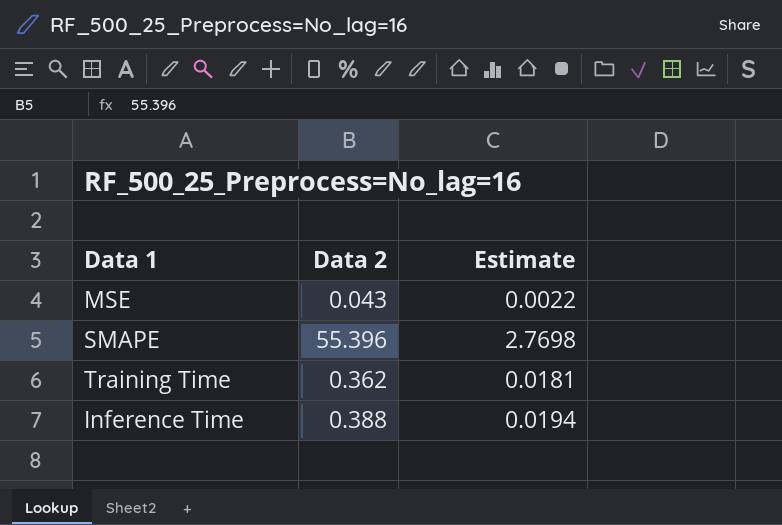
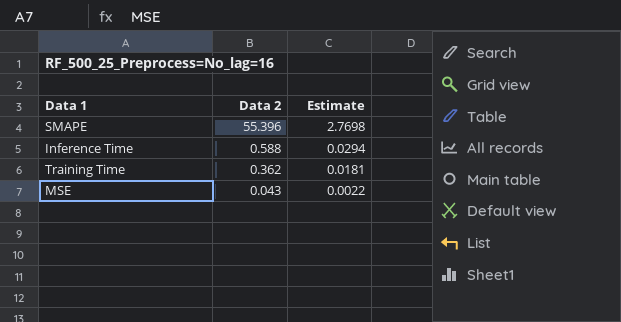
row order: none -> Data 2 descending
Inference Time | Data 2: 0.388 -> 0.588
Inference Time | Estimate: 0.0194 -> 0.0294

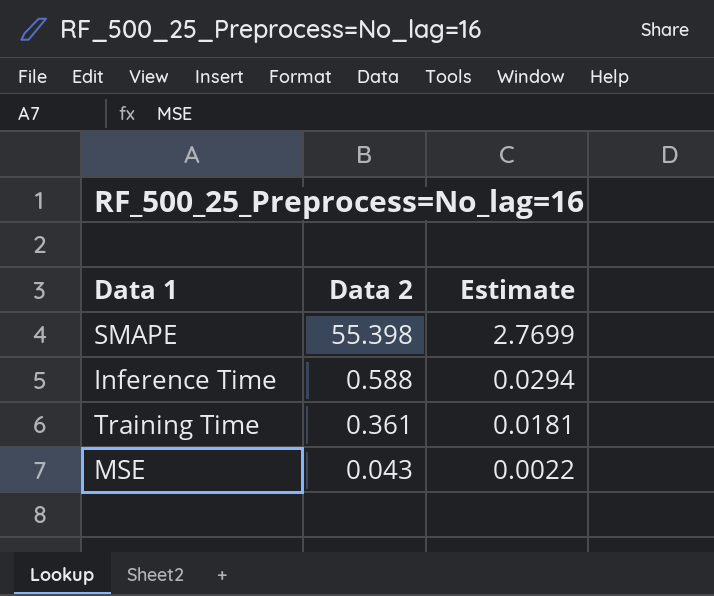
SMAPE | Data 2: 55.396 -> 55.398
SMAPE | Estimate: 2.7698 -> 2.7699
Training Time | Data 2: 0.362 -> 0.361

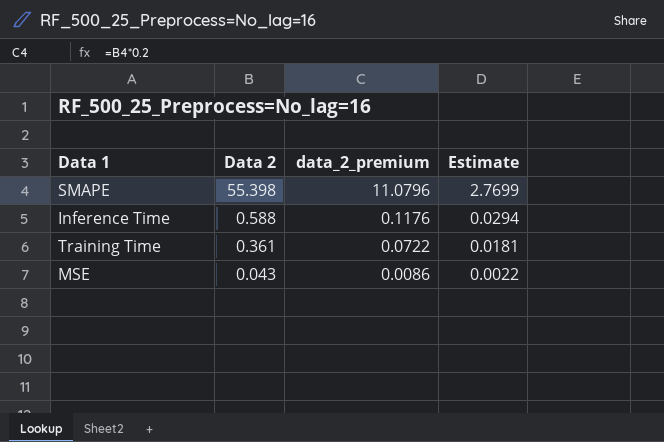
column data_2_premium | formula: none -> [Data 2] * 0.2

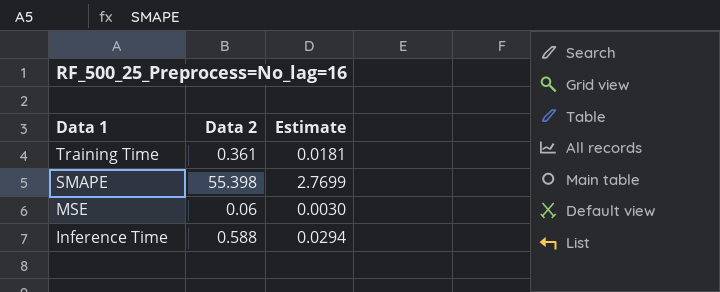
row order: Data 2 descending -> Data 1 descending
column data_2_premium | formula: [Data 2] * 0.2 -> none
MSE | Data 2: 0.043 -> 0.06
MSE | Estimate: 0.0022 -> 0.0030

